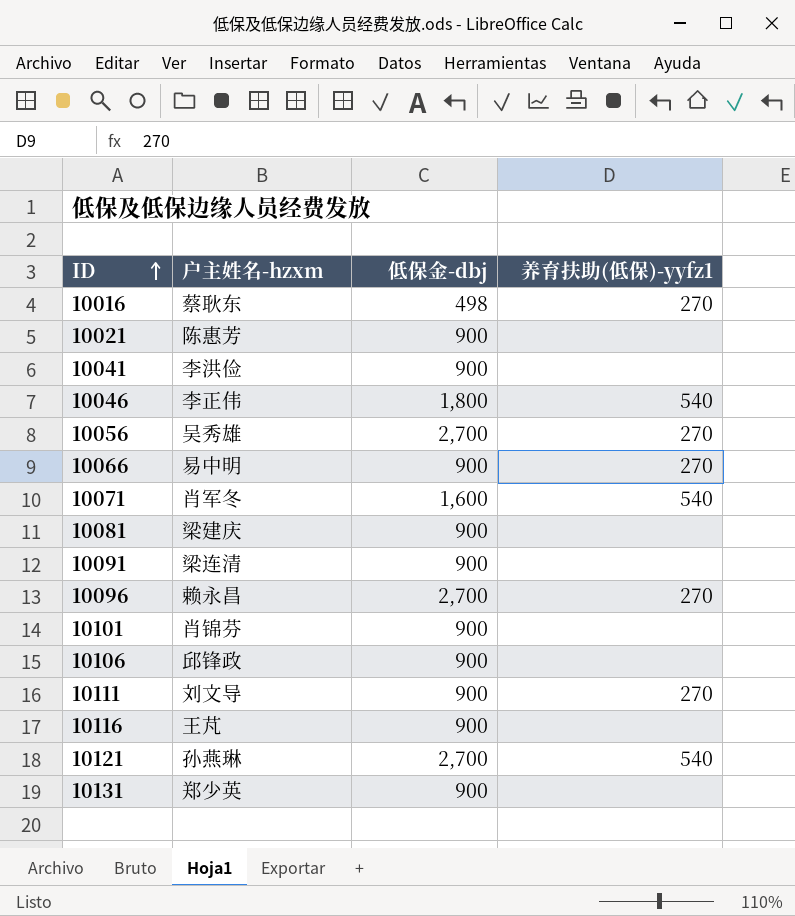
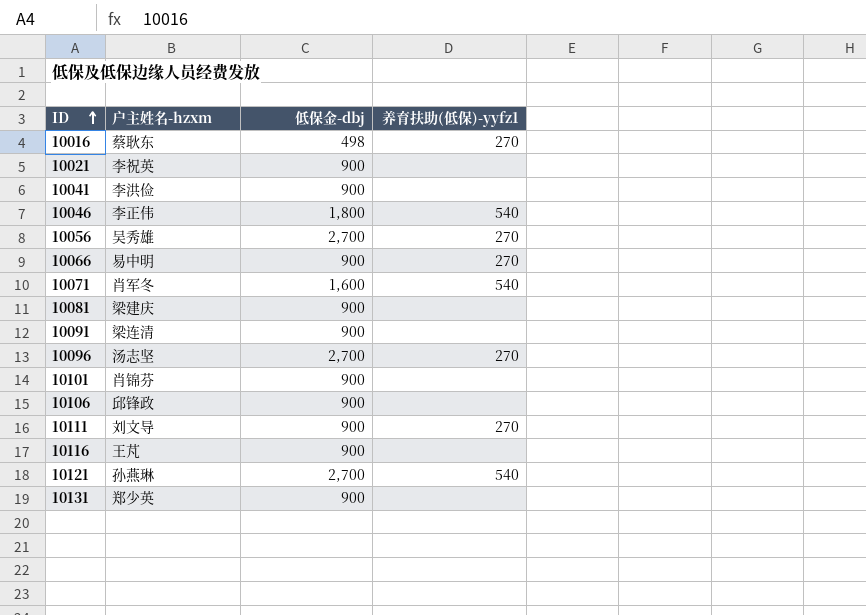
10021 | 户主姓名-hzxm: 陈惠芳 -> 李祝英
10096 | 户主姓名-hzxm: 赖永昌 -> 汤志坚

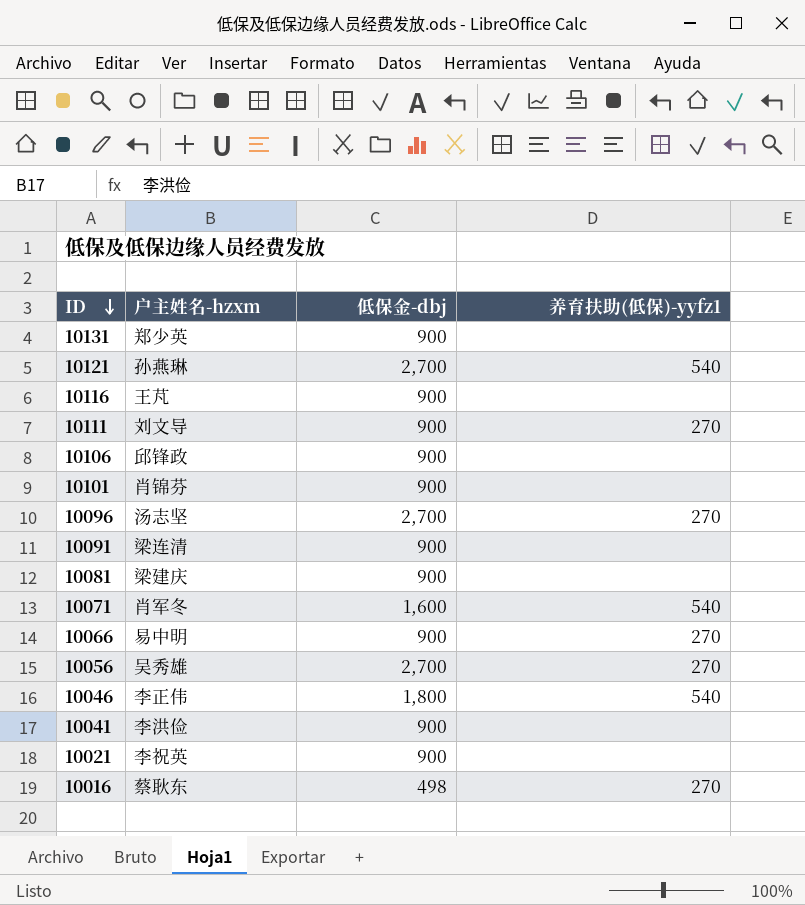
row order: ID ascending -> ID descending

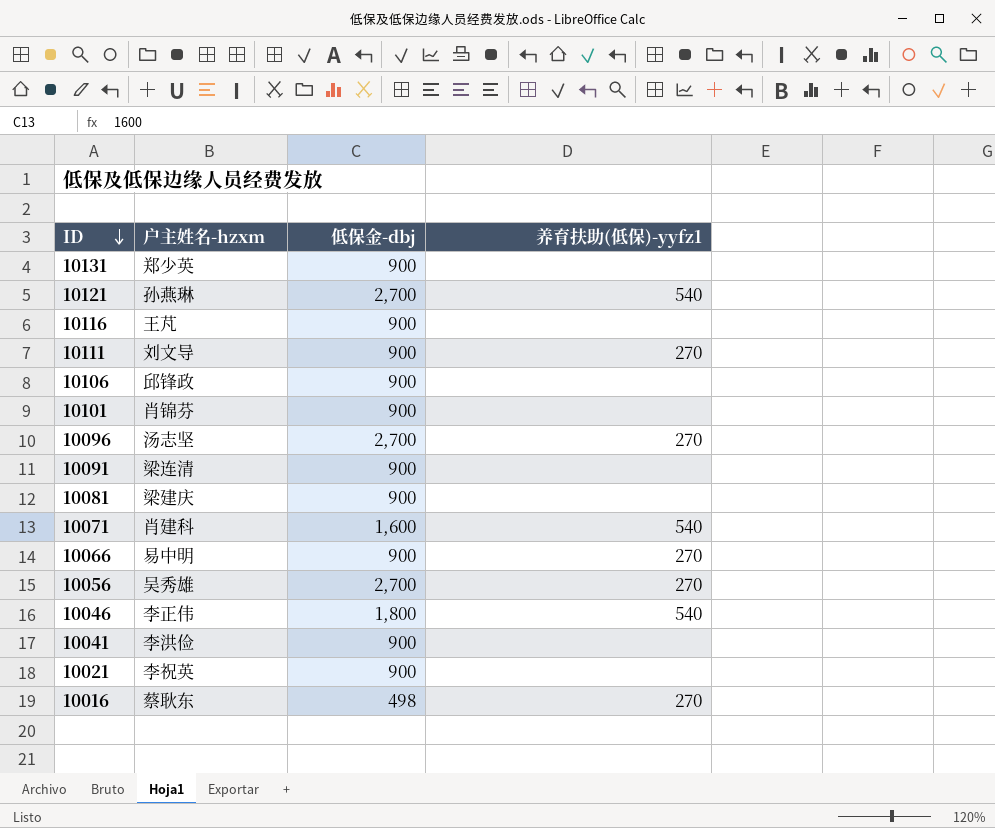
10071 | 户主姓名-hzxm: 肖军冬 -> 肖建科

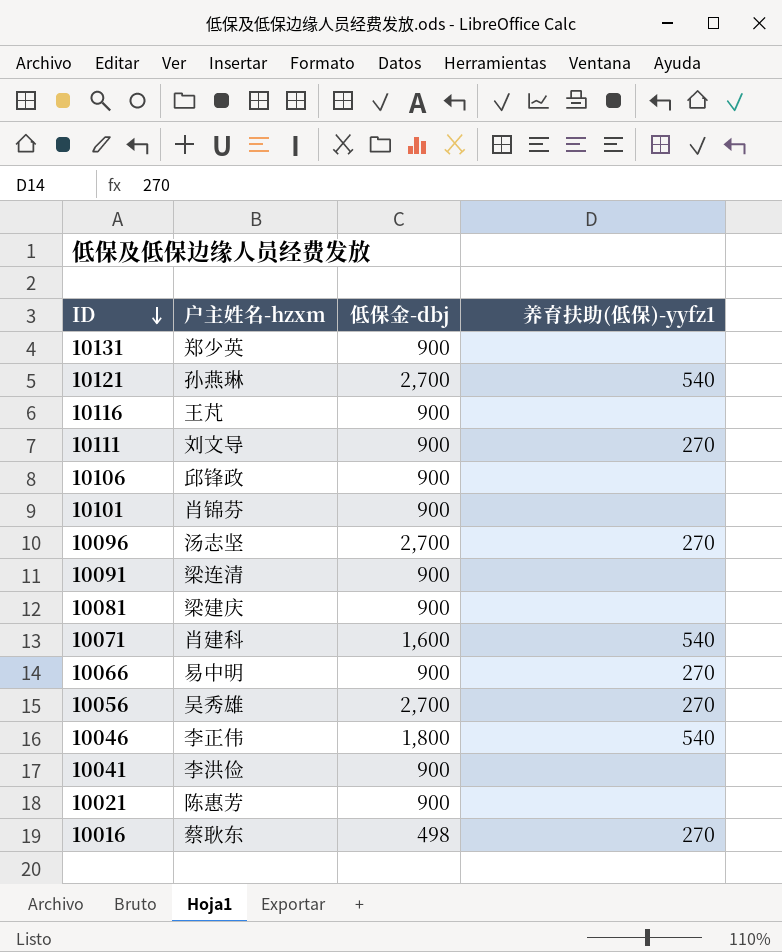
10021 | 户主姓名-hzxm: 李祝英 -> 陈惠芳

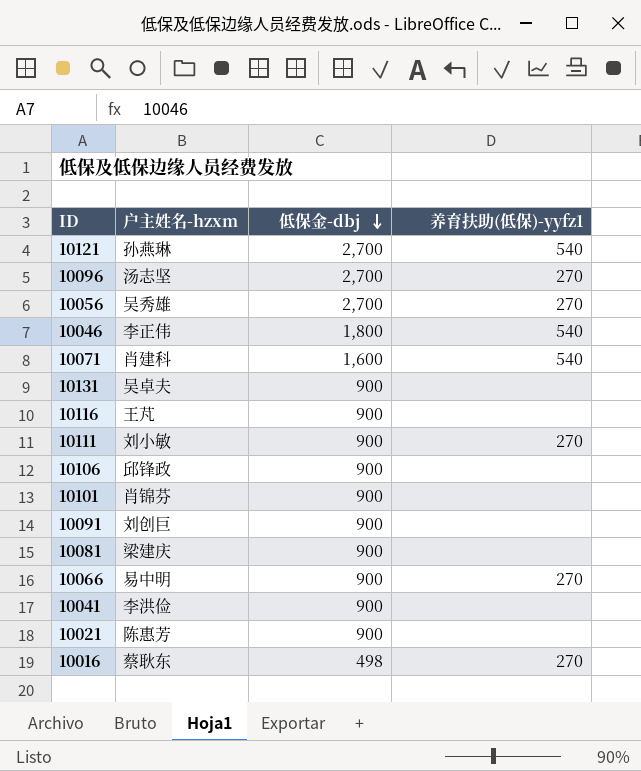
row order: ID descending -> 低保金-dbj descending
10131 | 户主姓名-hzxm: 郑少英 -> 吴卓夫
10111 | 户主姓名-hzxm: 刘文导 -> 刘小敏
10091 | 户主姓名-hzxm: 梁连清 -> 刘创巨

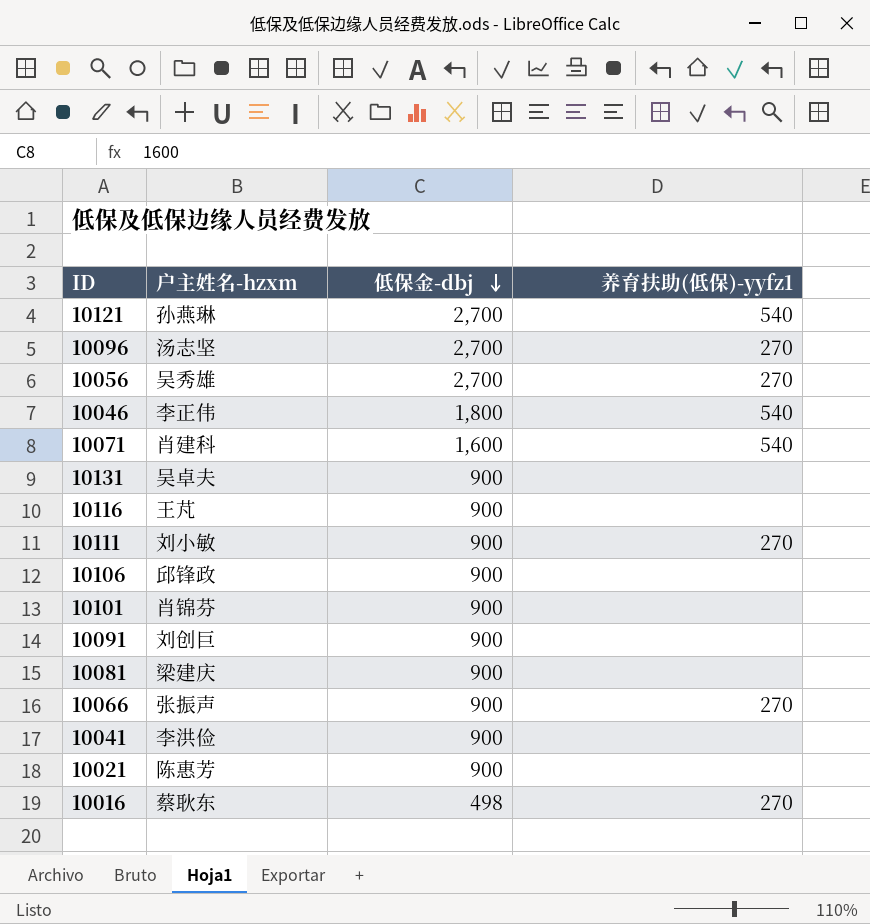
10066 | 户主姓名-hzxm: 易中明 -> 张振声

